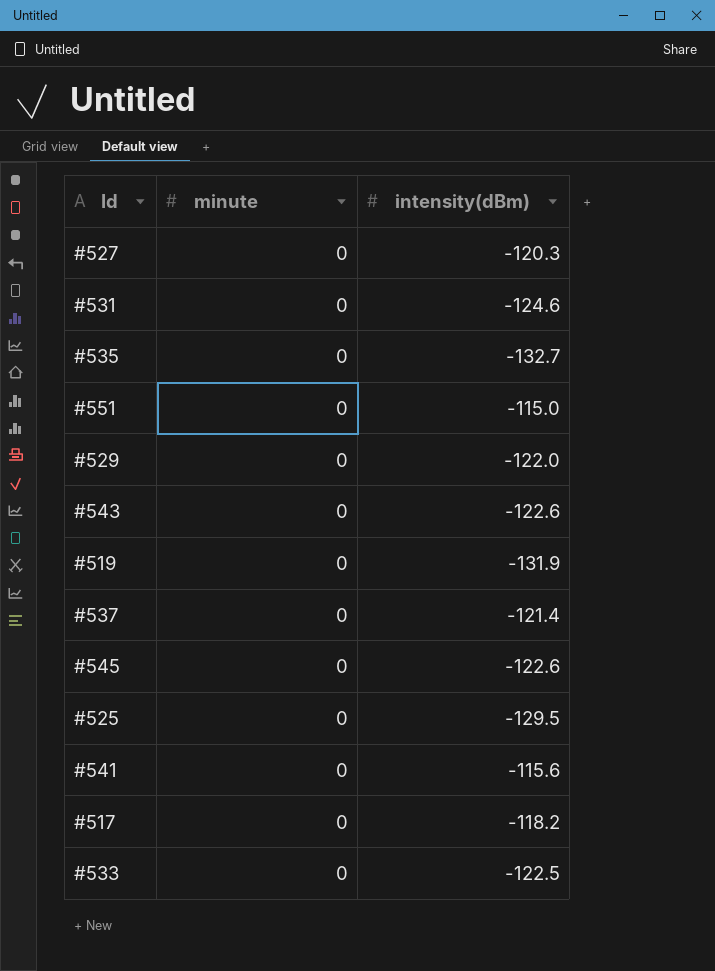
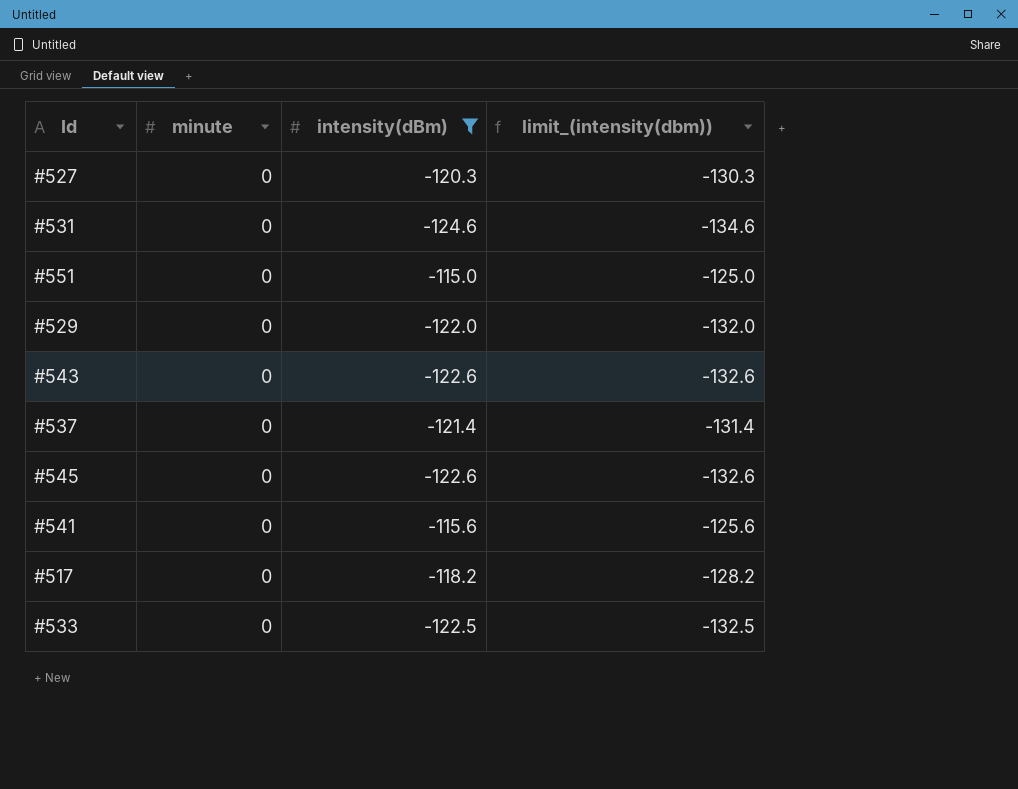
filter: none -> intensity(dBm) >= -124.6
column limit_(intensity(dbm)) | formula: none -> [intensity(dBm)] - 10

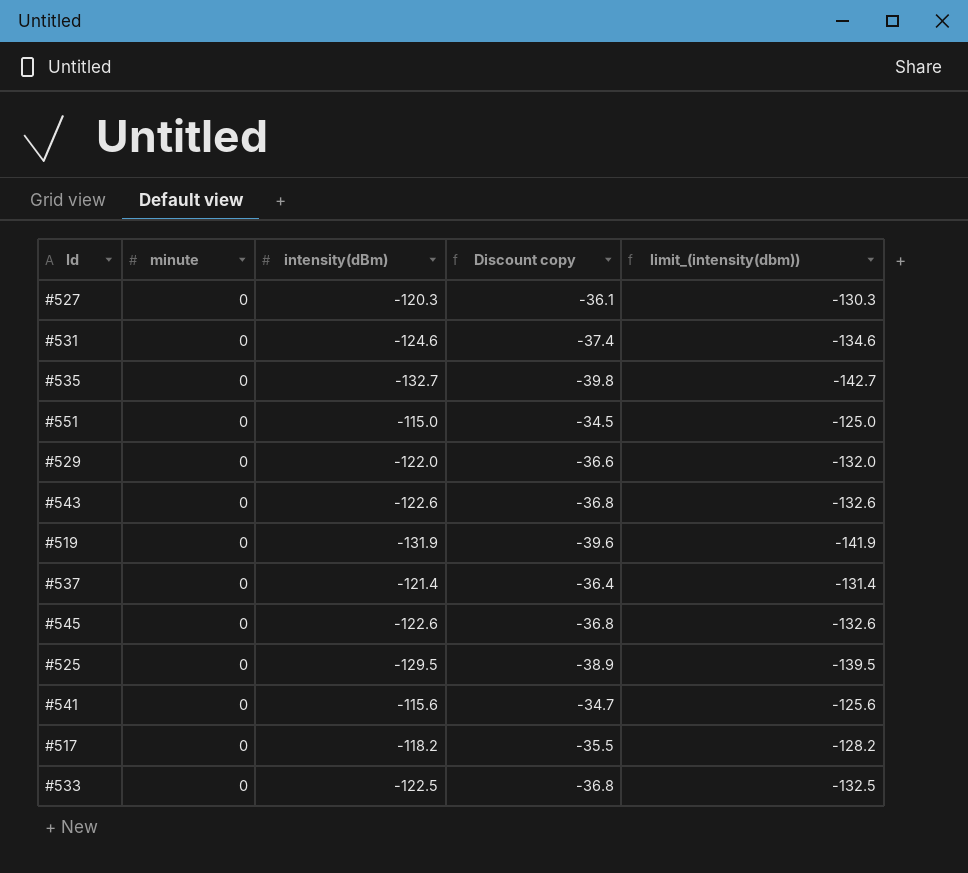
filter: intensity(dBm) >= -124.6 -> none
column Discount copy | formula: none -> [intensity(dBm)] * 0.3

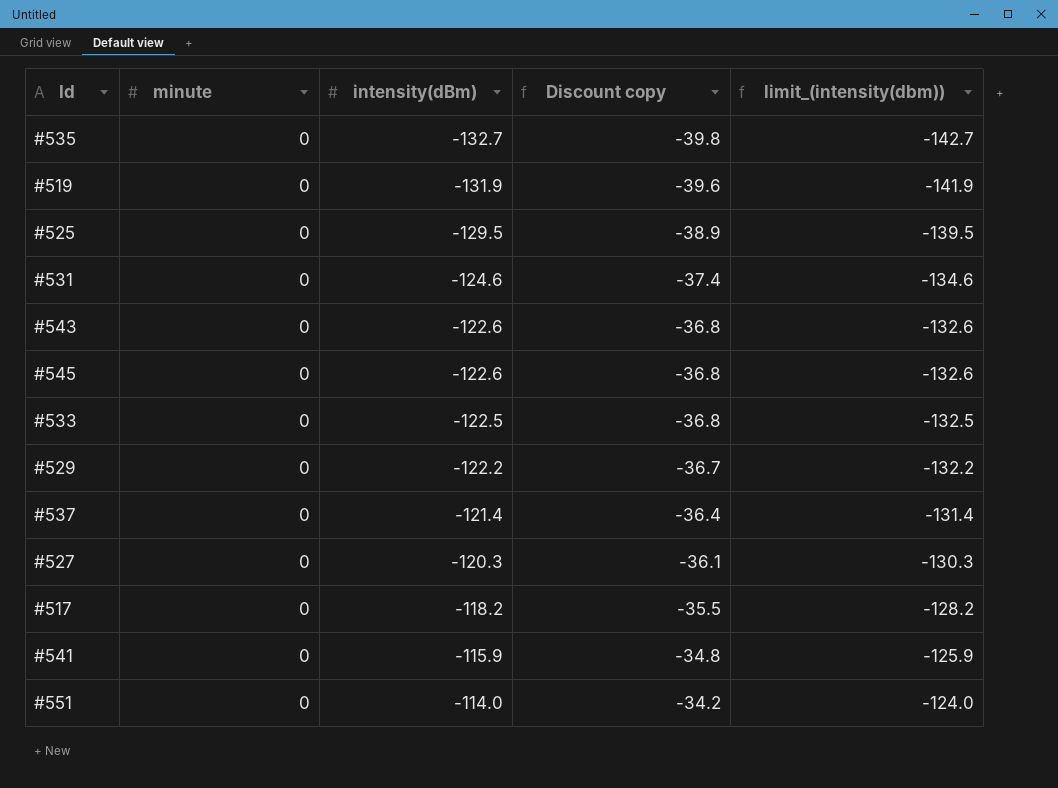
row order: none -> intensity(dBm) ascending
#529 | intensity(dBm): -122.0 -> -122.2
#529 | Discount copy: -36.6 -> -36.7
#529 | limit_(intensity(dbm)): -132.0 -> -132.2
#541 | intensity(dBm): -115.6 -> -115.9
#541 | Discount copy: -34.7 -> -34.8
#541 | limit_(intensity(dbm)): -125.6 -> -125.9
#551 | intensity(dBm): -115.0 -> -114.0
#551 | Discount copy: -34.5 -> -34.2
#551 | limit_(intensity(dbm)): -125.0 -> -124.0

